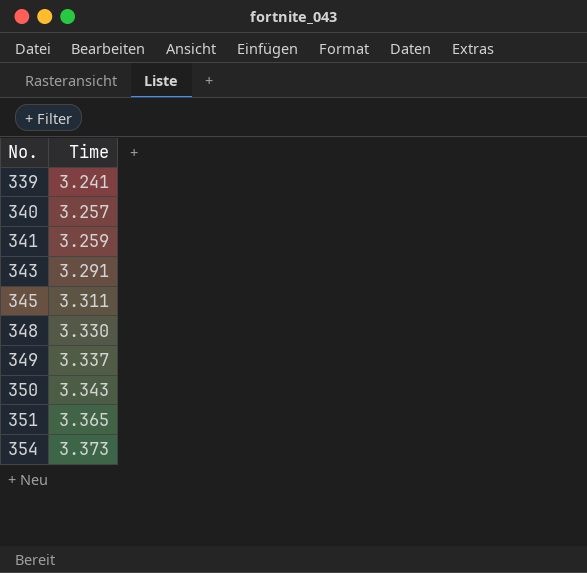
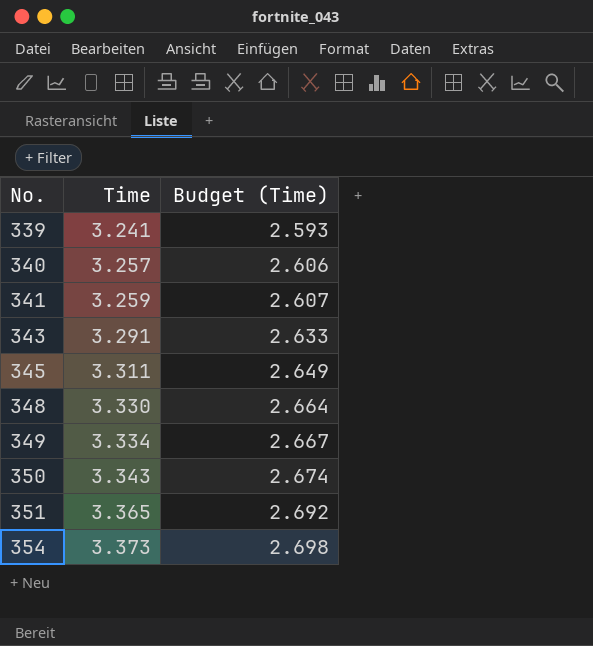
column Budget (Time) | formula: none -> [Time] * 0.8
349 | Time: 3.337 -> 3.334

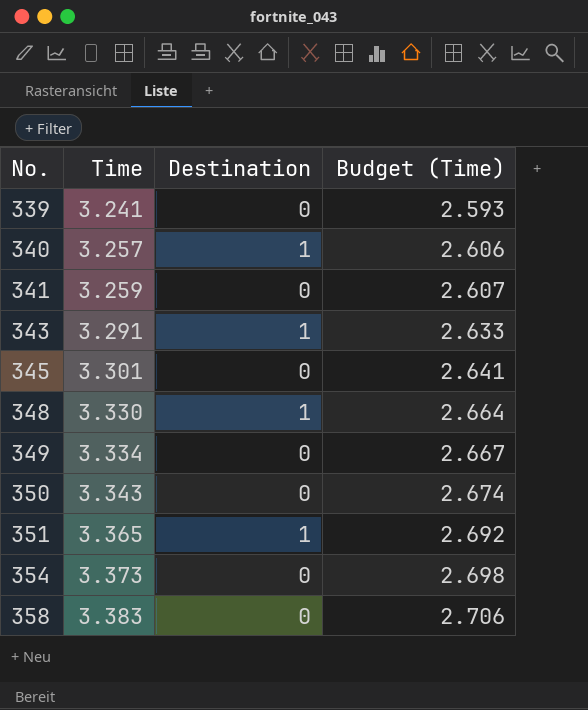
column Destination | position: none -> 3
345 | Time: 3.311 -> 3.301
345 | Budget (Time): 2.649 -> 2.641
row 358: none -> 3.383 | 0 | 2.706

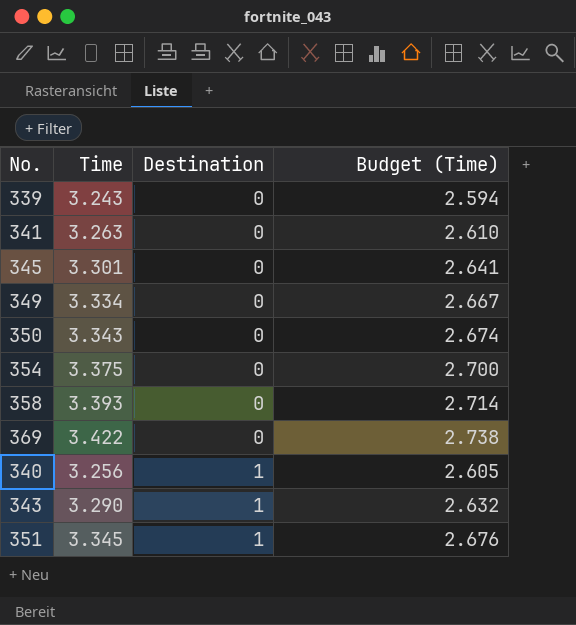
row order: No. ascending -> Destination ascending
row 348: 3.330 | 1 | 2.664 -> none
339 | Time: 3.241 -> 3.243
339 | Budget (Time): 2.593 -> 2.594
341 | Time: 3.259 -> 3.263
341 | Budget (Time): 2.607 -> 2.610
354 | Time: 3.373 -> 3.375
354 | Budget (Time): 2.698 -> 2.700
358 | Time: 3.383 -> 3.393
358 | Budget (Time): 2.706 -> 2.714
row 369: none -> 3.422 | 0 | 2.738
340 | Time: 3.257 -> 3.256
340 | Budget (Time): 2.606 -> 2.605
343 | Time: 3.291 -> 3.290
343 | Budget (Time): 2.633 -> 2.632
351 | Time: 3.365 -> 3.345
351 | Budget (Time): 2.692 -> 2.676

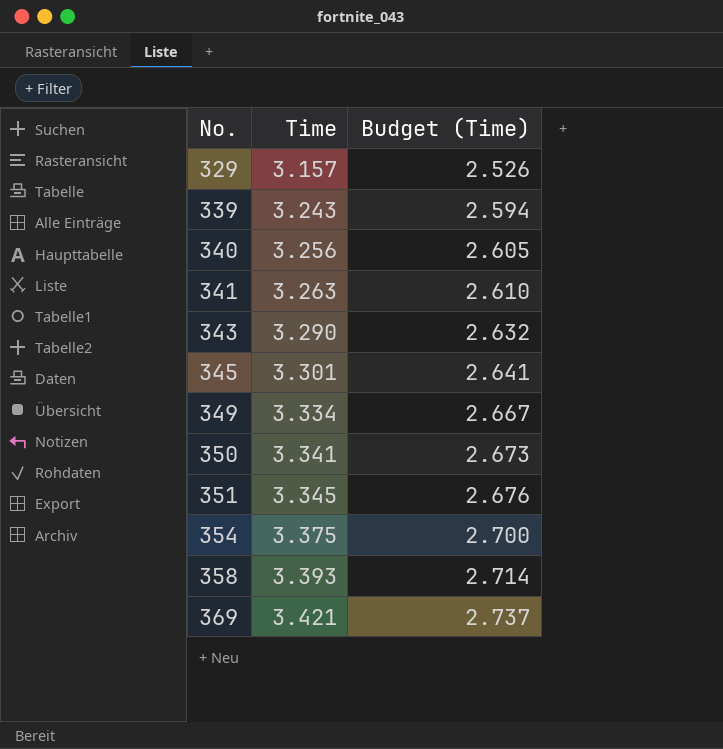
row order: Destination ascending -> No. ascending
column Destination | position: 3 -> none
row 329: none -> 3.157 | 2.526
350 | Time: 3.343 -> 3.341
350 | Budget (Time): 2.674 -> 2.673
369 | Time: 3.422 -> 3.421
369 | Budget (Time): 2.738 -> 2.737

